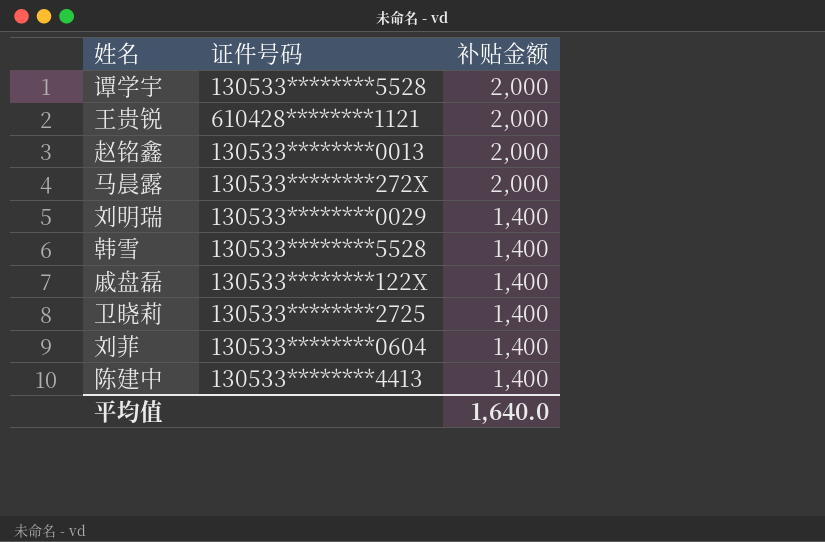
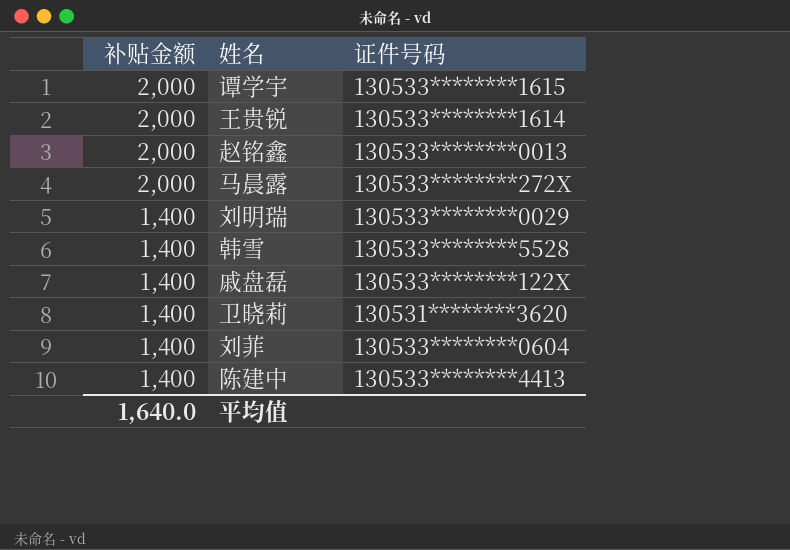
column 补贴金额 | position: 3 -> 1
谭学宇 | 证件号码: 130533********5528 -> 130533********1615
王贵锐 | 证件号码: 610428********1121 -> 130533********1614
卫晓莉 | 证件号码: 130533********2725 -> 130531********3620

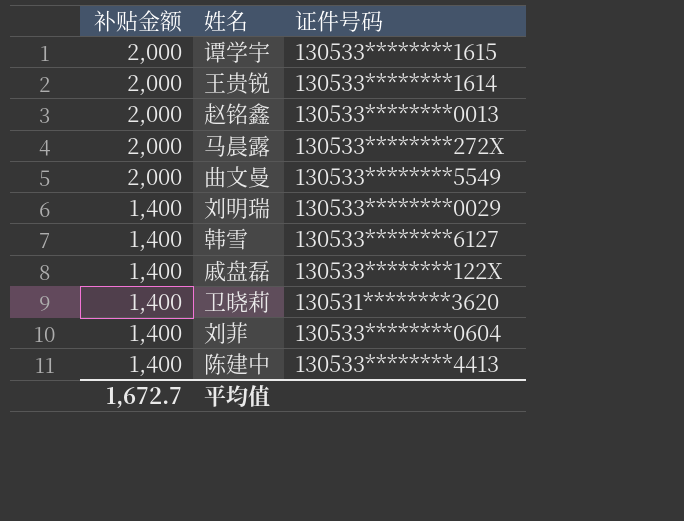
row 曲文曼: none -> 2,000 | 130533********5549
韩雪 | 证件号码: 130533********5528 -> 130533********6127
平均值 | 补贴金额: 1,640.0 -> 1,672.7

